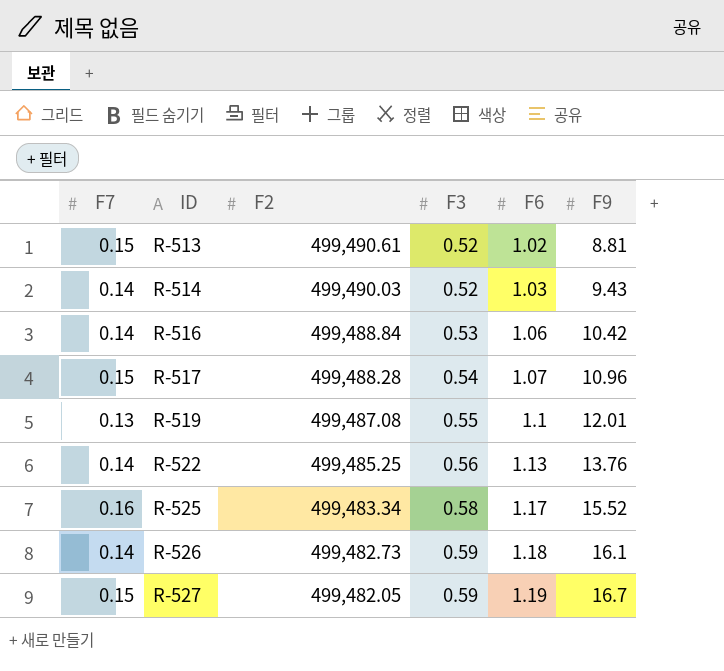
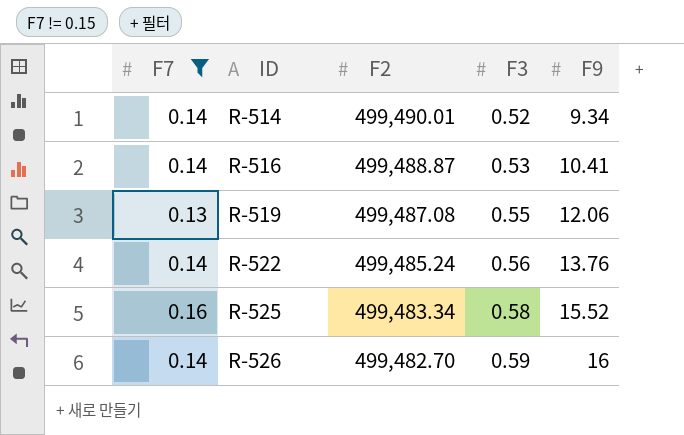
filter: none -> F7 != 0.15
column F6 | position: 5 -> none
R-514 | F2: 499,490.03 -> 499,490.01
R-514 | F9: 9.43 -> 9.34
R-516 | F2: 499,488.84 -> 499,488.87
R-516 | F9: 10.42 -> 10.41
R-519 | F9: 12.01 -> 12.06
R-522 | F2: 499,485.25 -> 499,485.24
R-526 | F2: 499,482.73 -> 499,482.70
R-526 | F9: 16.1 -> 16

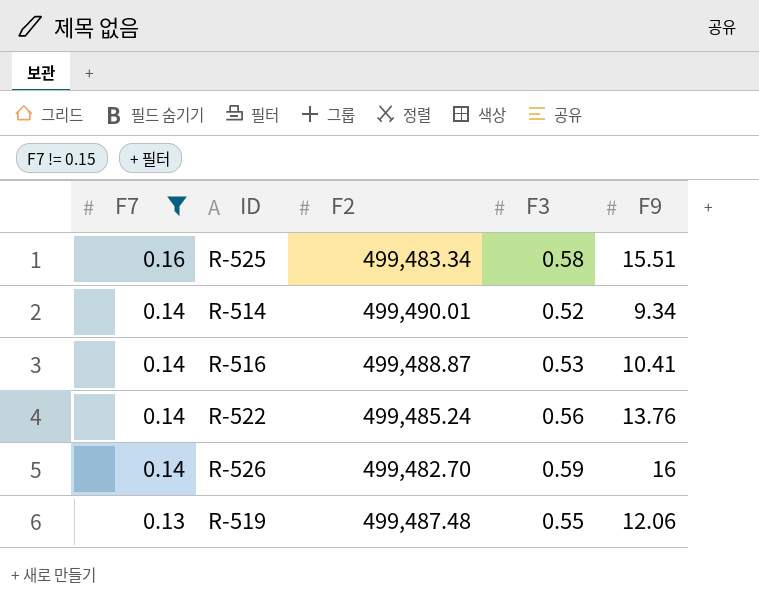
row order: ID ascending -> F7 descending
R-525 | F9: 15.52 -> 15.51
R-519 | F2: 499,487.08 -> 499,487.48

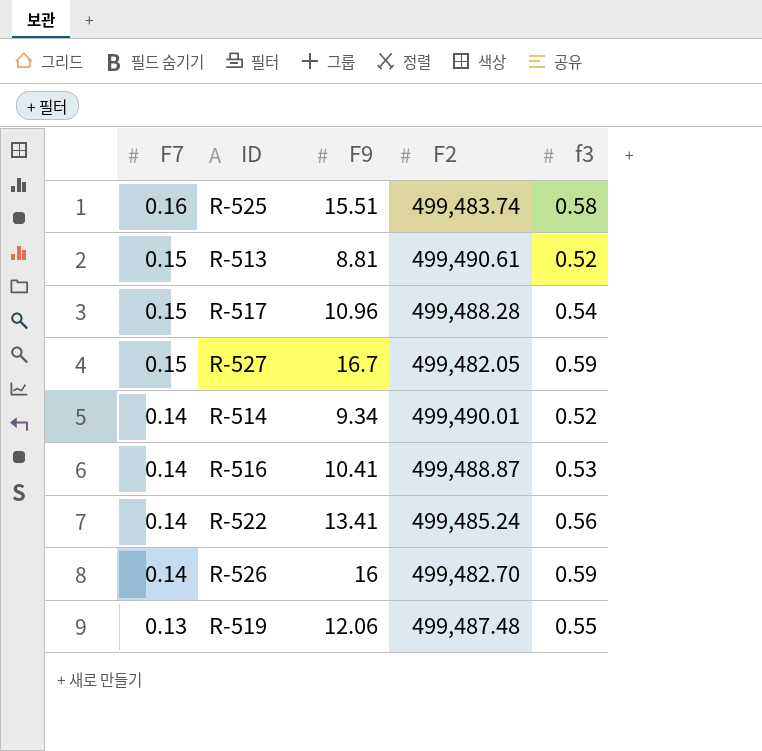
filter: F7 != 0.15 -> none
column F9 | position: 5 -> 3
column name: F3 -> f3
R-525 | F2: 499,483.34 -> 499,483.74
R-522 | F9: 13.76 -> 13.41

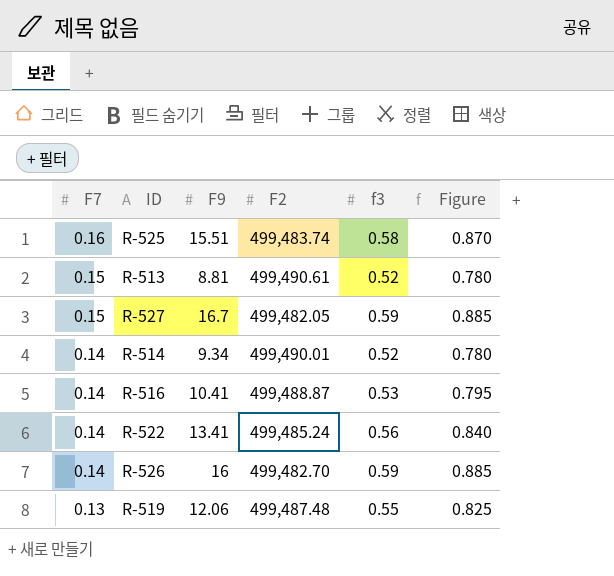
column Figure | formula: none -> [f3] * 1.5
row R-517: 0.15 | 10.96 | 499,488.28 | 0.54 -> none

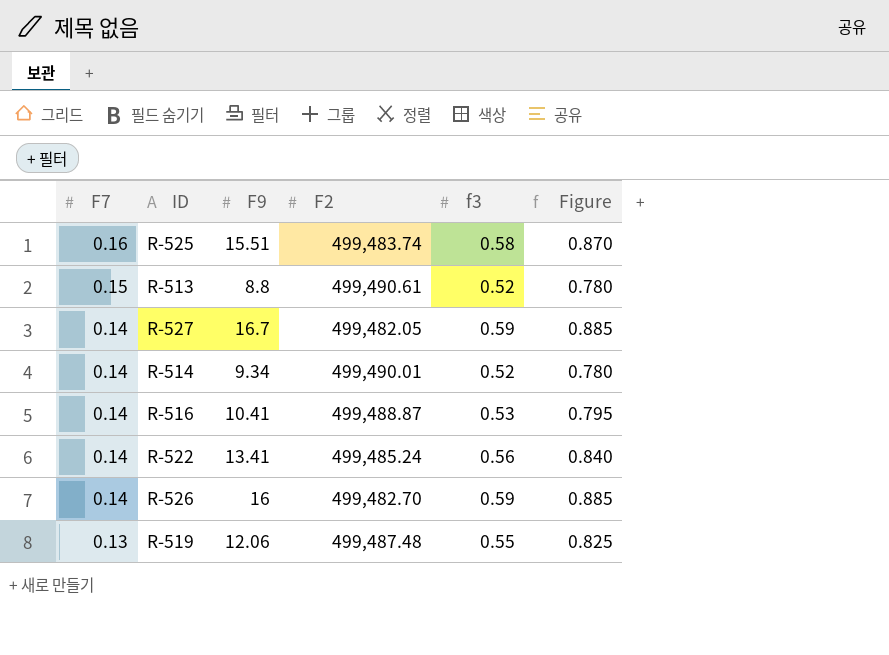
R-513 | F9: 8.81 -> 8.8
R-527 | F7: 0.15 -> 0.14

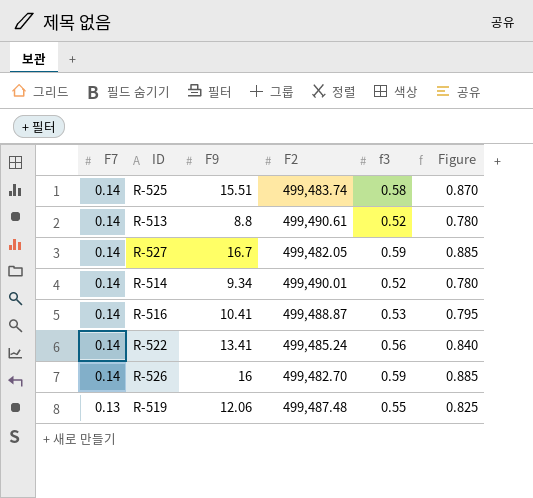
R-525 | F7: 0.16 -> 0.14
R-513 | F7: 0.15 -> 0.14

